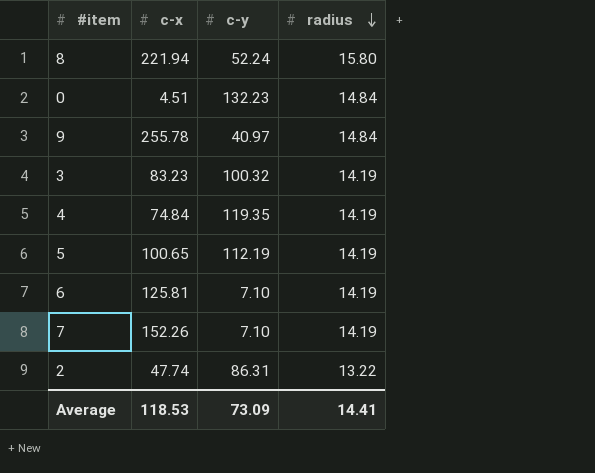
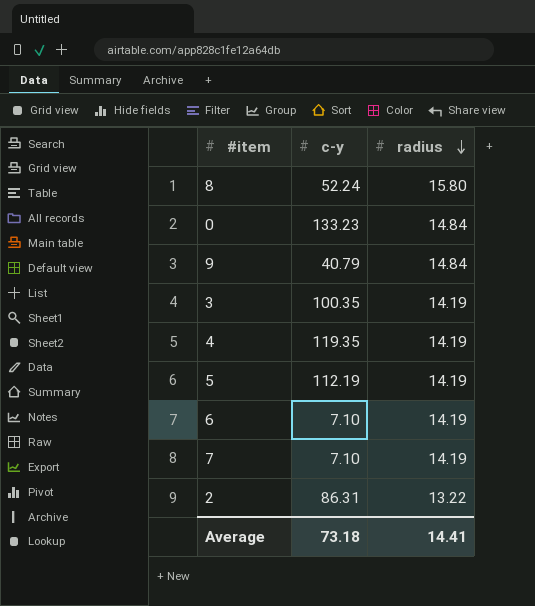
column c-x | position: 2 -> none
0 | c-y: 132.23 -> 133.23
9 | c-y: 40.97 -> 40.79
3 | c-y: 100.32 -> 100.35
Average | c-y: 73.09 -> 73.18

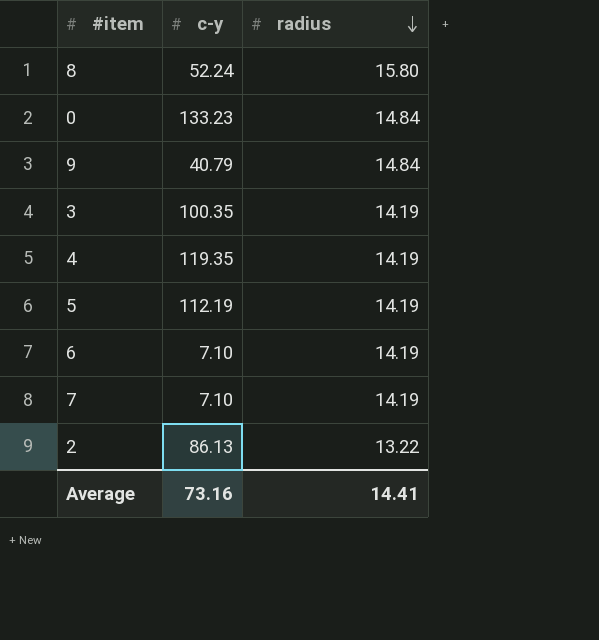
2 | c-y: 86.31 -> 86.13
Average | c-y: 73.18 -> 73.16

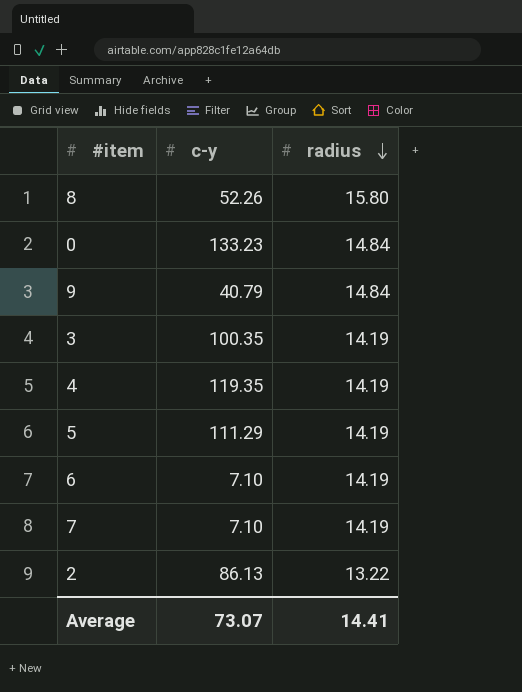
8 | c-y: 52.24 -> 52.26
5 | c-y: 112.19 -> 111.29
Average | c-y: 73.16 -> 73.07

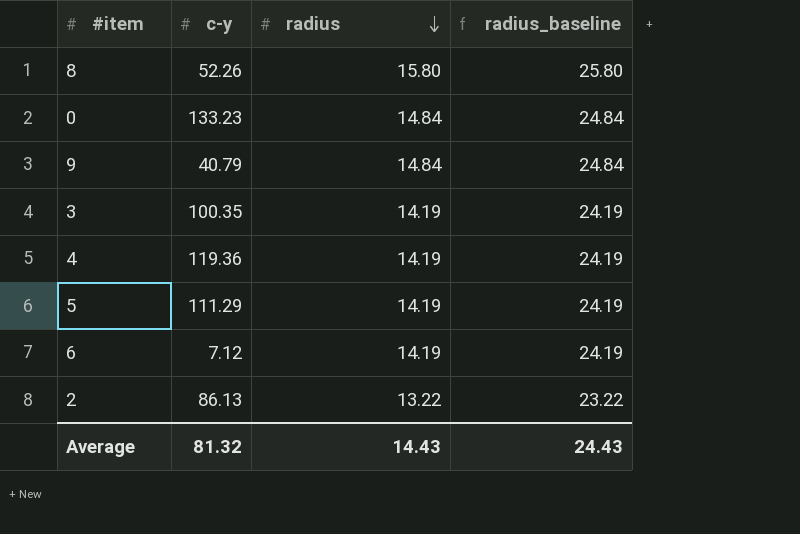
column radius_baseline | formula: none -> [radius] + 10
row 7: 7.10 | 14.19 -> none
4 | c-y: 119.35 -> 119.36
6 | c-y: 7.10 -> 7.12
Average | c-y: 73.07 -> 81.32
Average | radius: 14.41 -> 14.43

